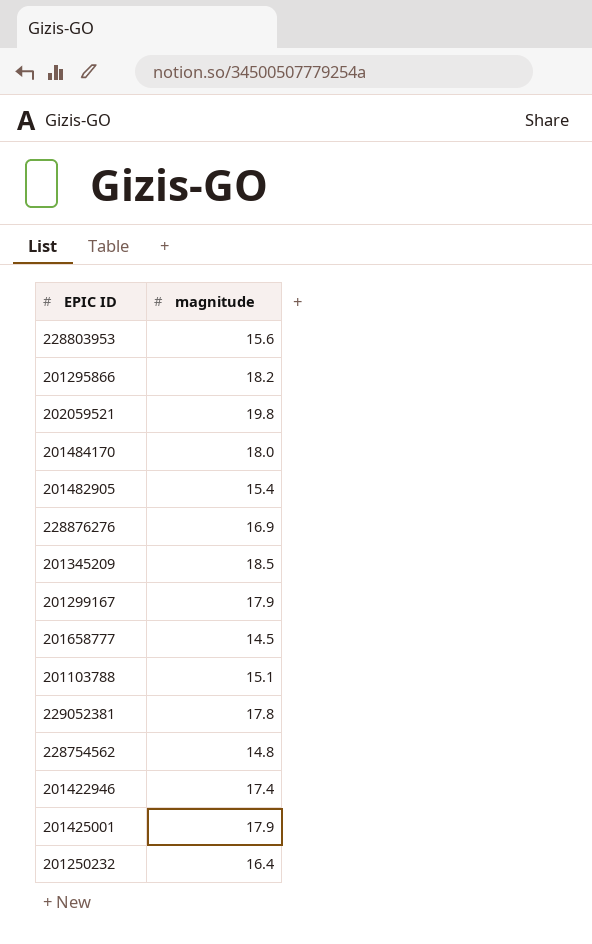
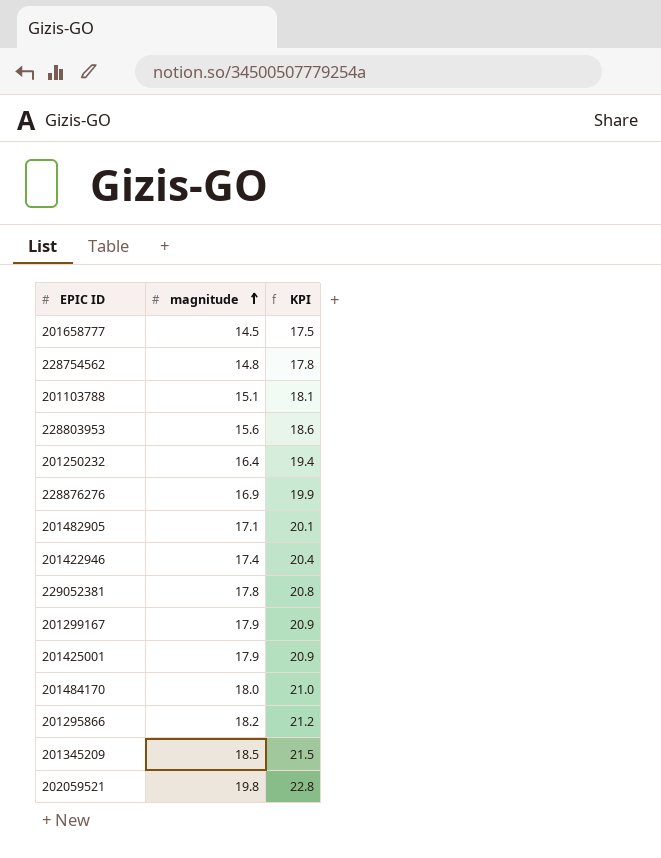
row order: none -> magnitude ascending
column KPI | formula: none -> [magnitude] + 3
201482905 | magnitude: 15.4 -> 17.1

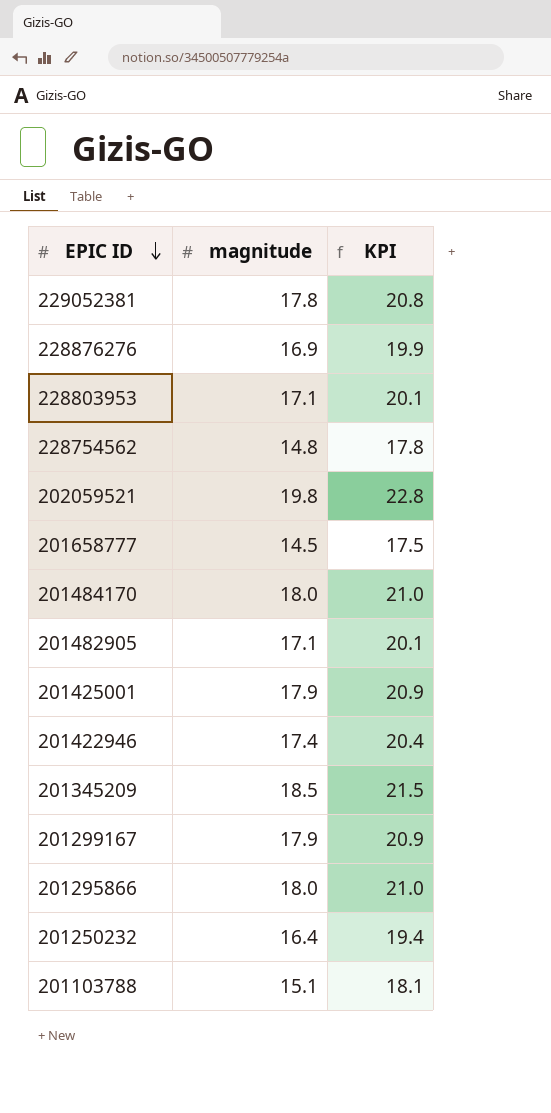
row order: magnitude ascending -> EPIC ID descending
228803953 | magnitude: 15.6 -> 17.1
228803953 | KPI: 18.6 -> 20.1
201295866 | magnitude: 18.2 -> 18.0
201295866 | KPI: 21.2 -> 21.0

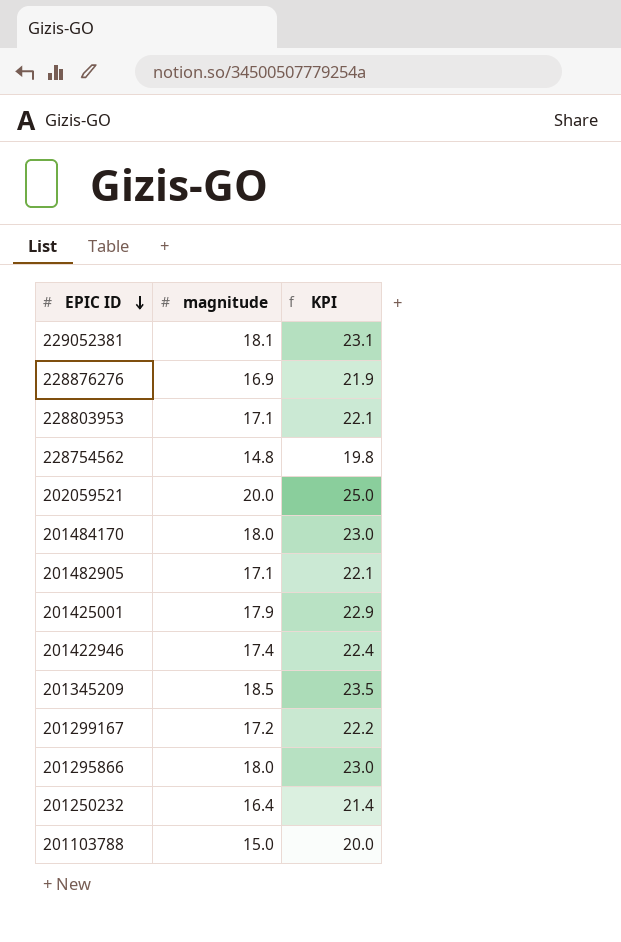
column KPI | formula: [magnitude] + 3 -> [magnitude] + 5
row 201658777: 14.5 | 17.5 -> none
229052381 | magnitude: 17.8 -> 18.1
202059521 | magnitude: 19.8 -> 20.0
201299167 | magnitude: 17.9 -> 17.2
201103788 | magnitude: 15.1 -> 15.0

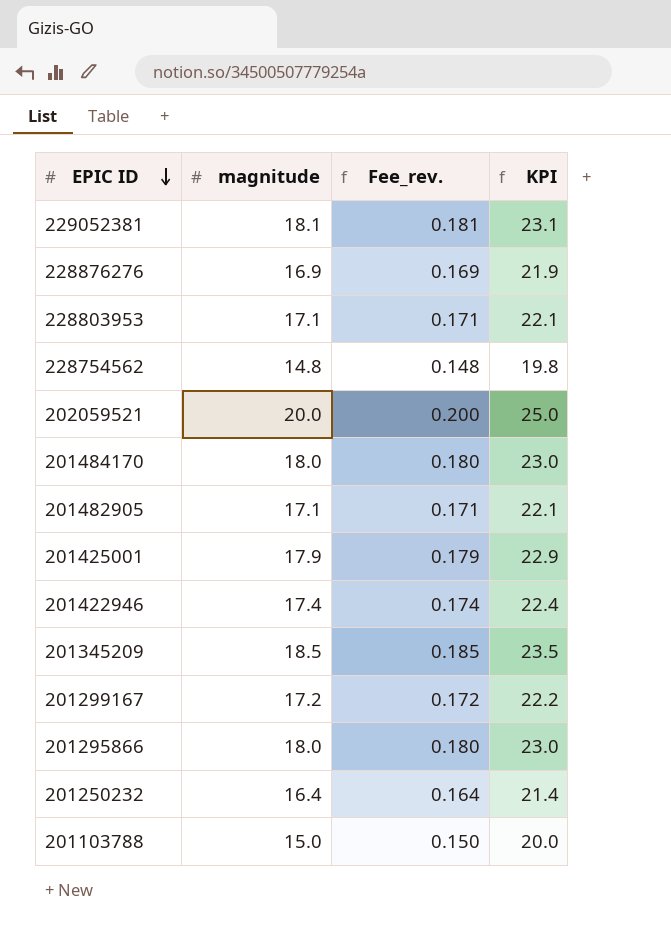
column Fee_rev. | formula: none -> [magnitude] * 0.01

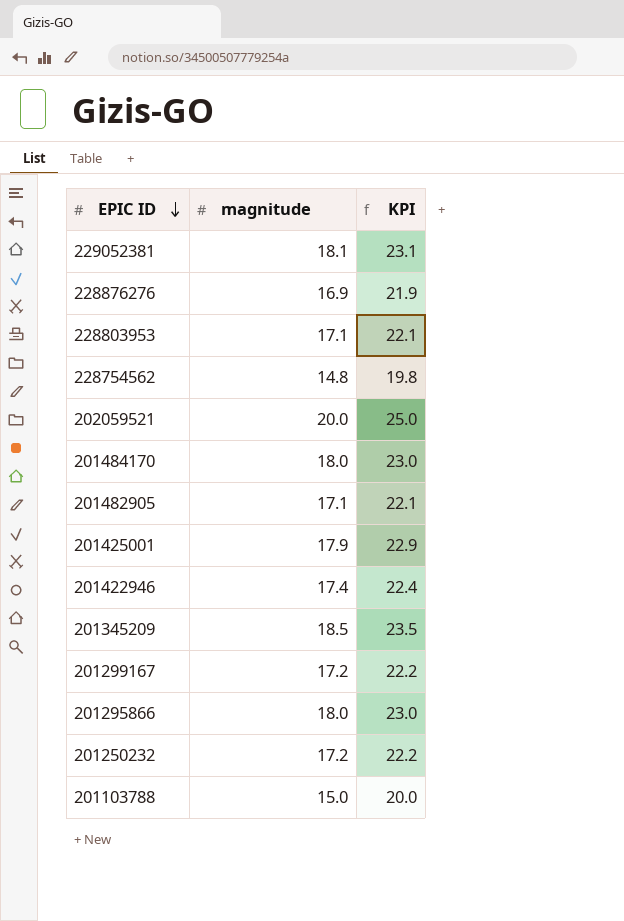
column Fee_rev. | formula: [magnitude] * 0.01 -> none
201250232 | magnitude: 16.4 -> 17.2
201250232 | KPI: 21.4 -> 22.2

